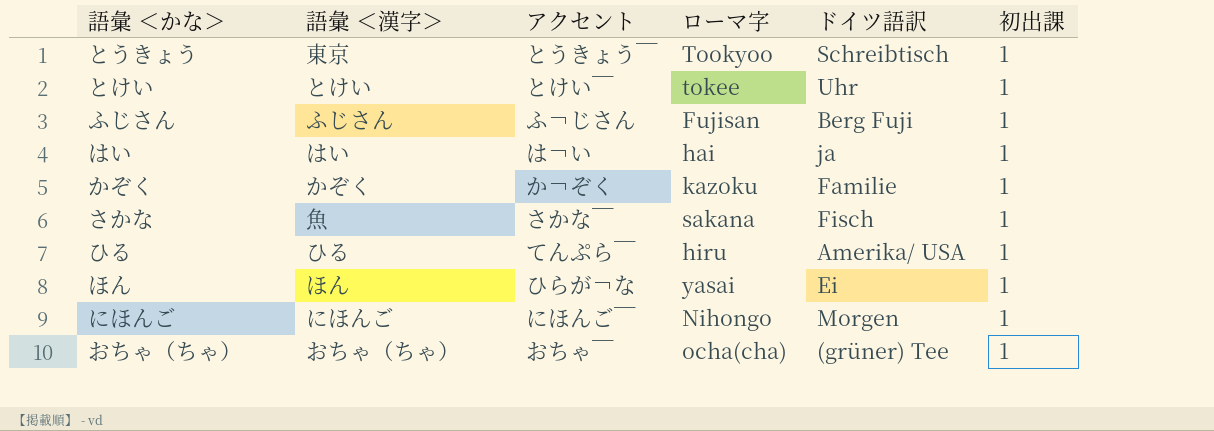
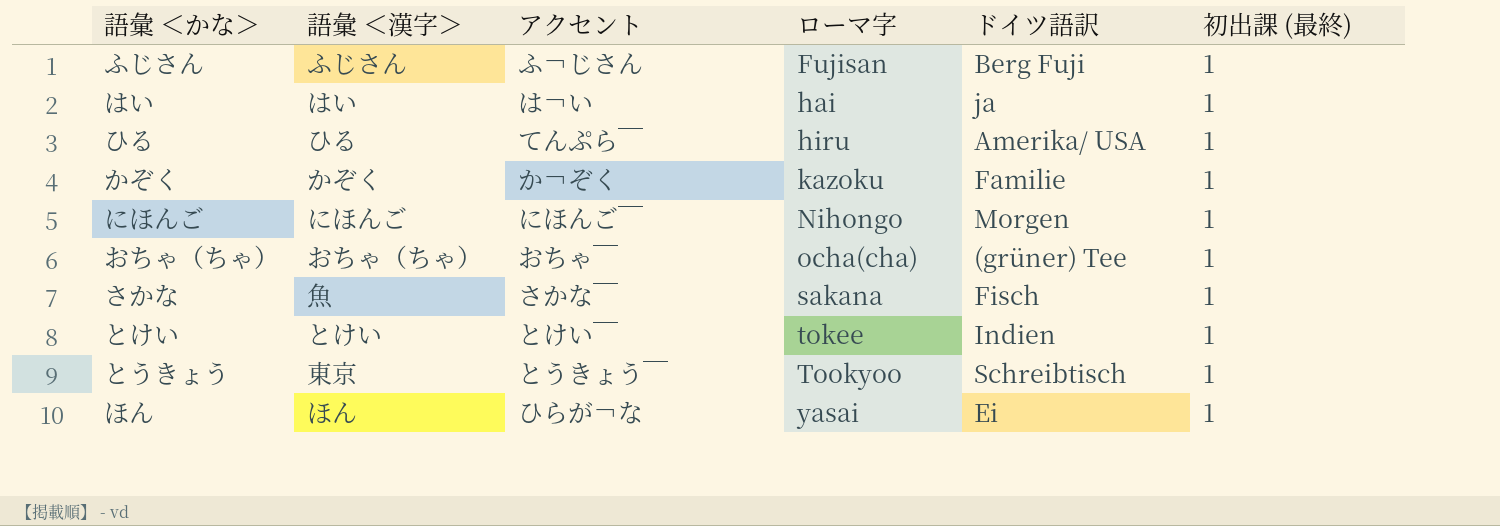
row order: none -> ローマ字 ascending
column name: 初出課 -> 初出課 (最終)
とけい | ドイツ語訳: Uhr -> Indien

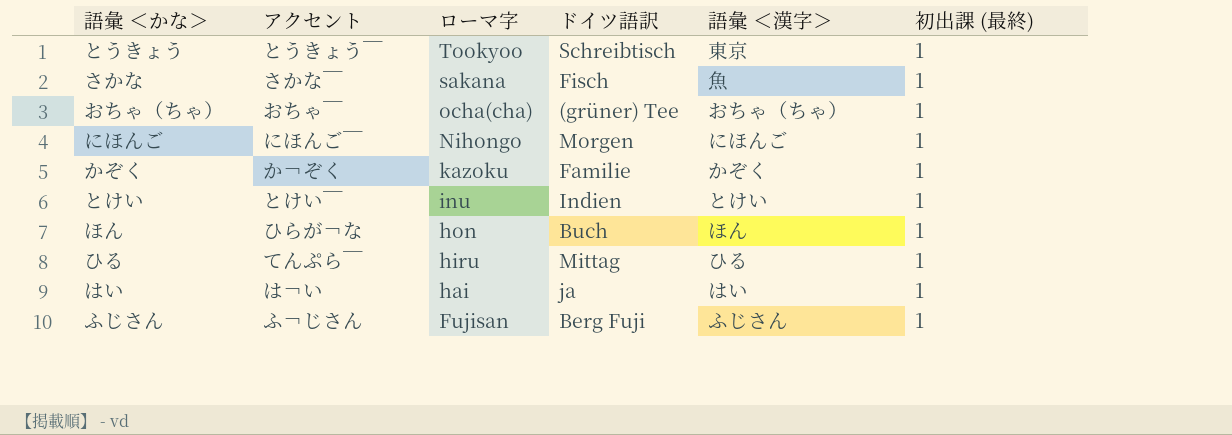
row order: ローマ字 ascending -> ローマ字 descending
column 語彙 ＜漢字＞ | position: 2 -> 5
とけい | ローマ字: tokee -> inu
ほん | ローマ字: yasai -> hon
ほん | ドイツ語訳: Ei -> Buch
ひる | ドイツ語訳: Amerika/ USA -> Mittag

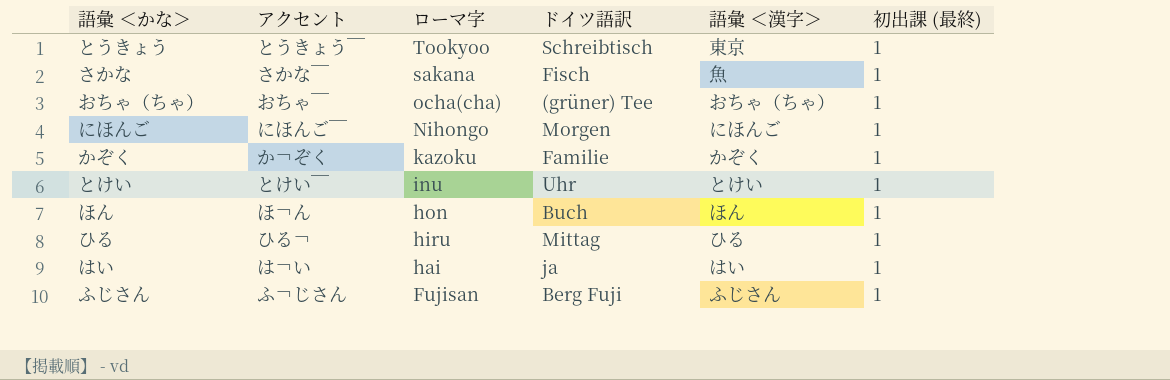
とけい | ドイツ語訳: Indien -> Uhr
ほん | アクセント: ひらが￢な -> ほ￢ん
ひる | アクセント: てんぷら￣ -> ひる￢

